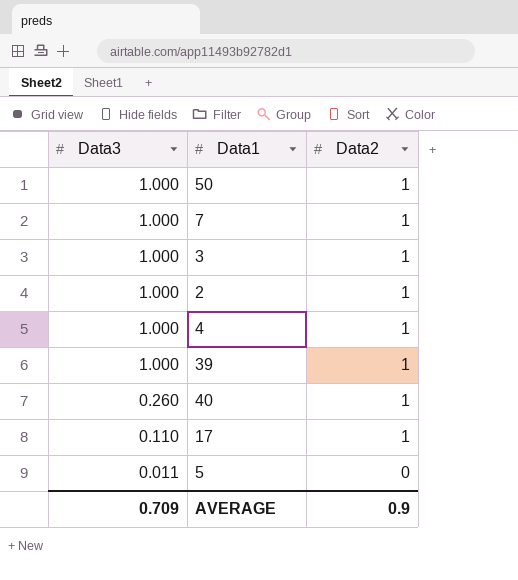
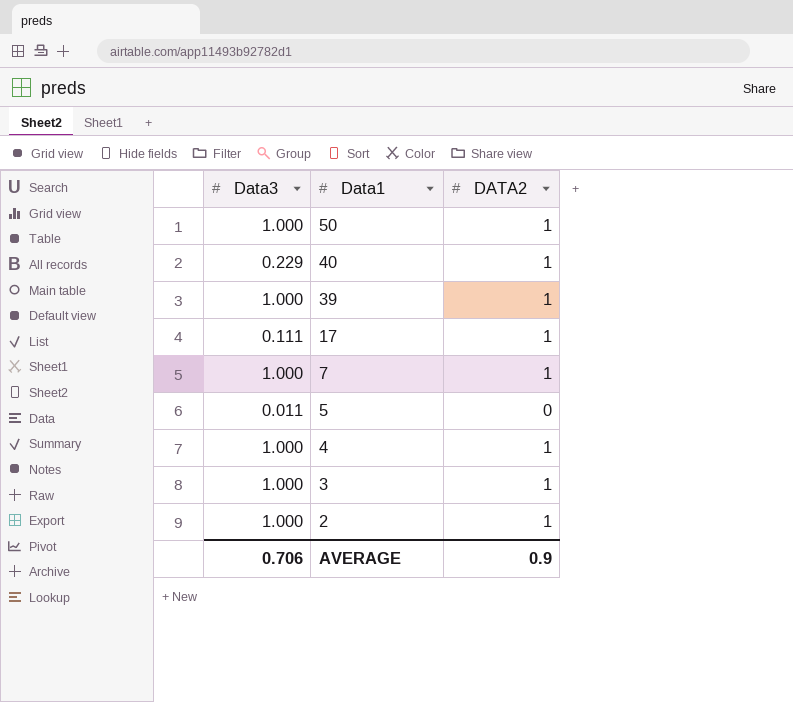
row order: Data3 descending -> Data1 descending
column name: Data2 -> DATA2
40 | Data3: 0.260 -> 0.229
17 | Data3: 0.110 -> 0.111
AVERAGE | Data3: 0.709 -> 0.706

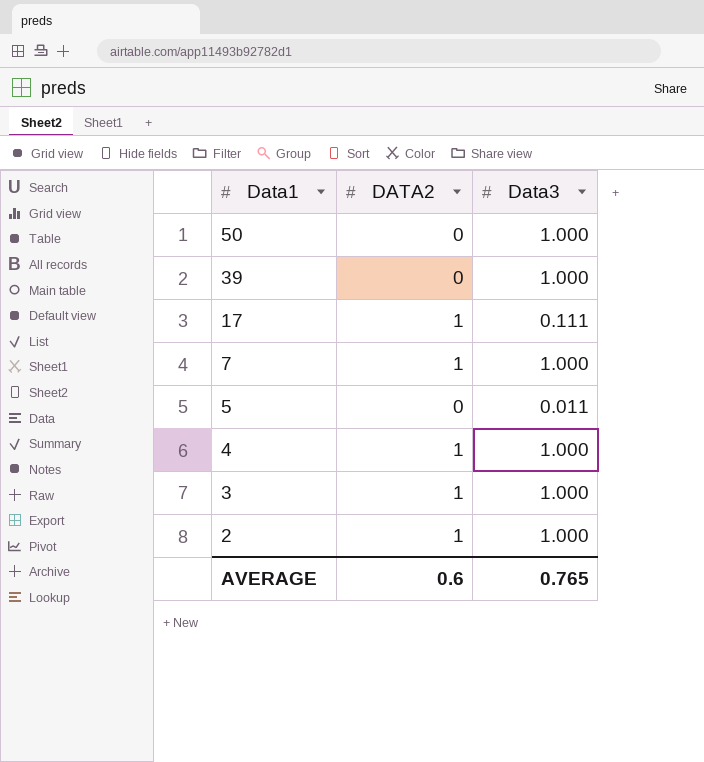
column Data3 | position: 1 -> 3
row 40: 0.229 | 1 -> none
50 | DATA2: 1 -> 0
39 | DATA2: 1 -> 0
AVERAGE | DATA2: 0.9 -> 0.6
AVERAGE | Data3: 0.706 -> 0.765

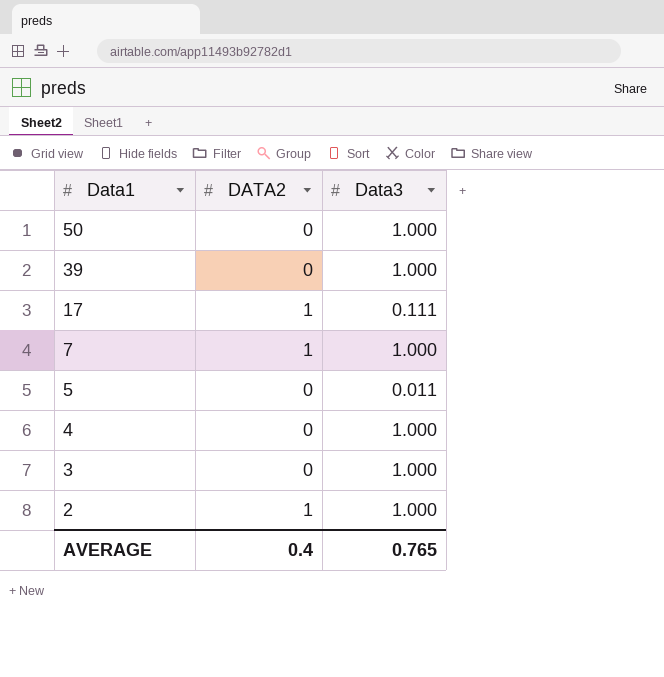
4 | DATA2: 1 -> 0
3 | DATA2: 1 -> 0
AVERAGE | DATA2: 0.6 -> 0.4

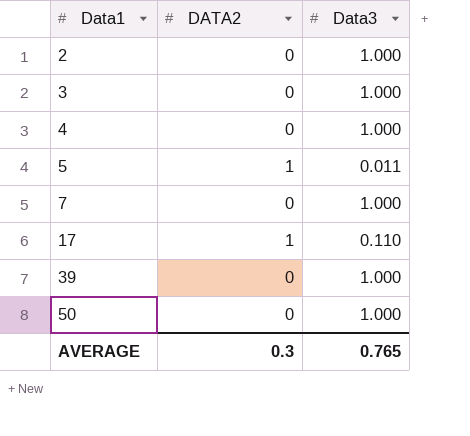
row order: Data1 descending -> Data1 ascending
2 | DATA2: 1 -> 0
5 | DATA2: 0 -> 1
7 | DATA2: 1 -> 0
17 | Data3: 0.111 -> 0.110
AVERAGE | DATA2: 0.4 -> 0.3

